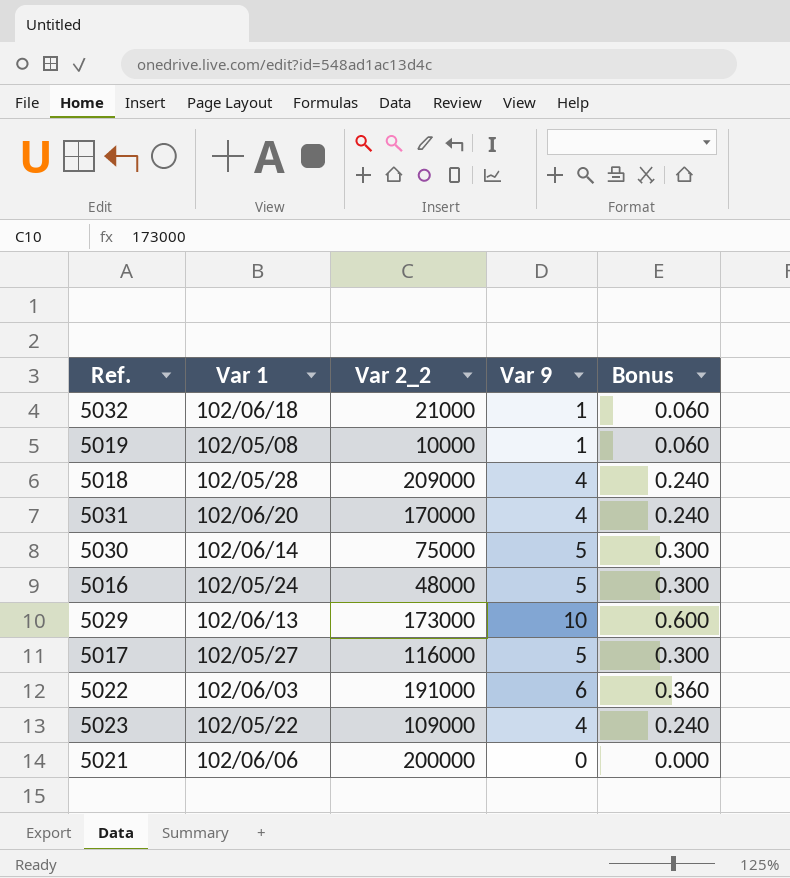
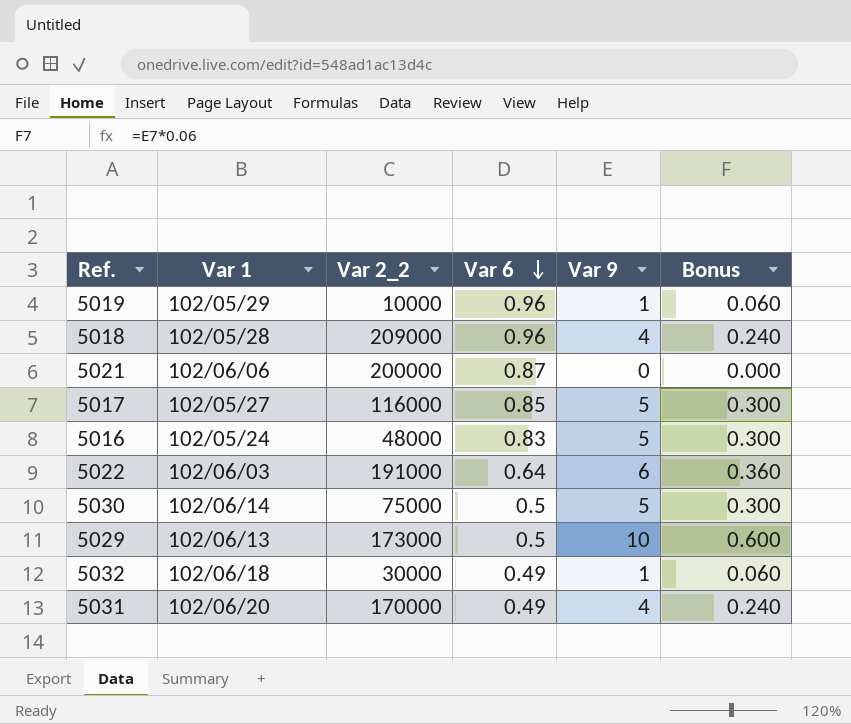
row order: none -> Var 6 descending
column Var 6 | position: none -> 4
row 5023: 102/05/22 | 109000 | 4 | 0.240 -> none
5019 | Var 1: 102/05/08 -> 102/05/29
5032 | Var 2_2: 21000 -> 30000

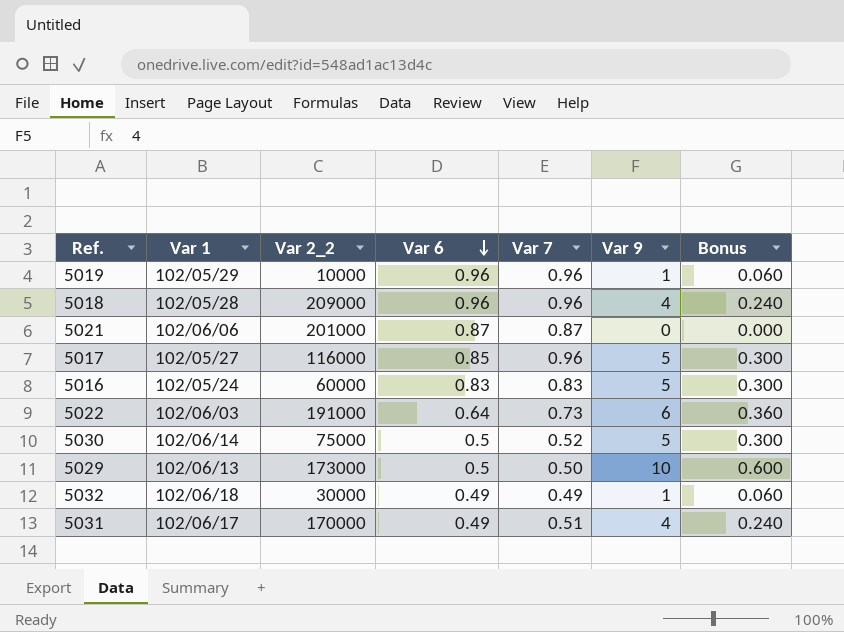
column Var 7 | position: none -> 5
5021 | Var 2_2: 200000 -> 201000
5016 | Var 2_2: 48000 -> 60000
5031 | Var 1: 102/06/20 -> 102/06/17

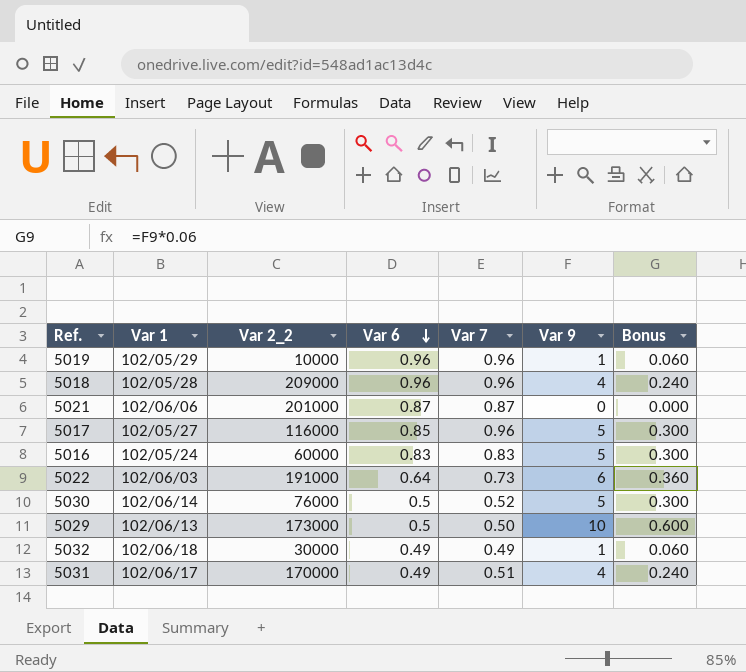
5030 | Var 2_2: 75000 -> 76000

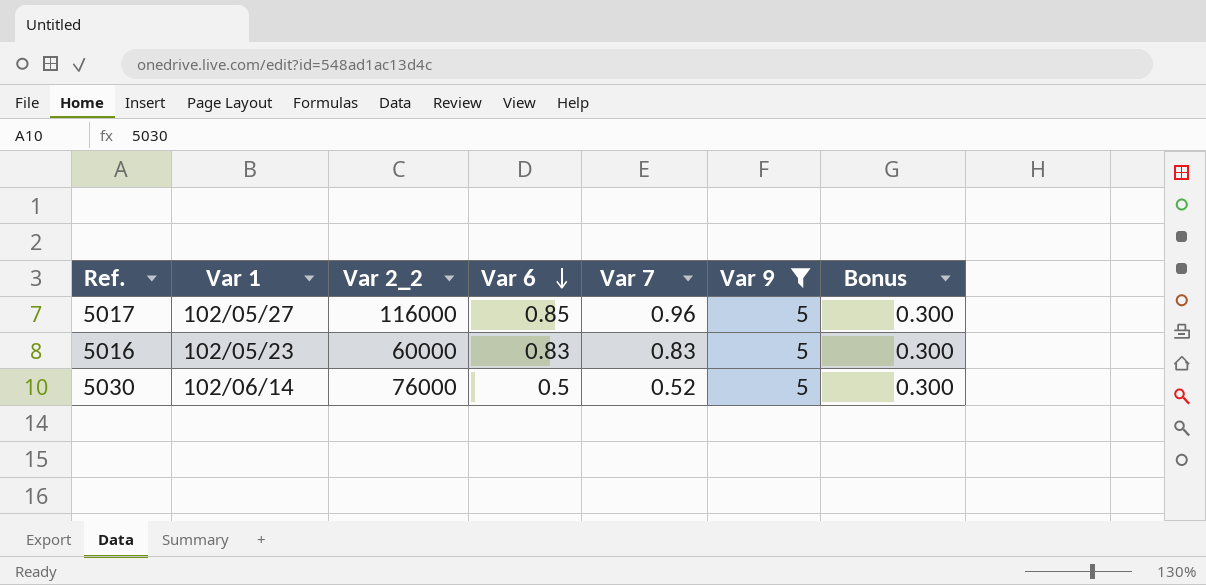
filter: none -> Var 9 = 5
5016 | Var 1: 102/05/24 -> 102/05/23

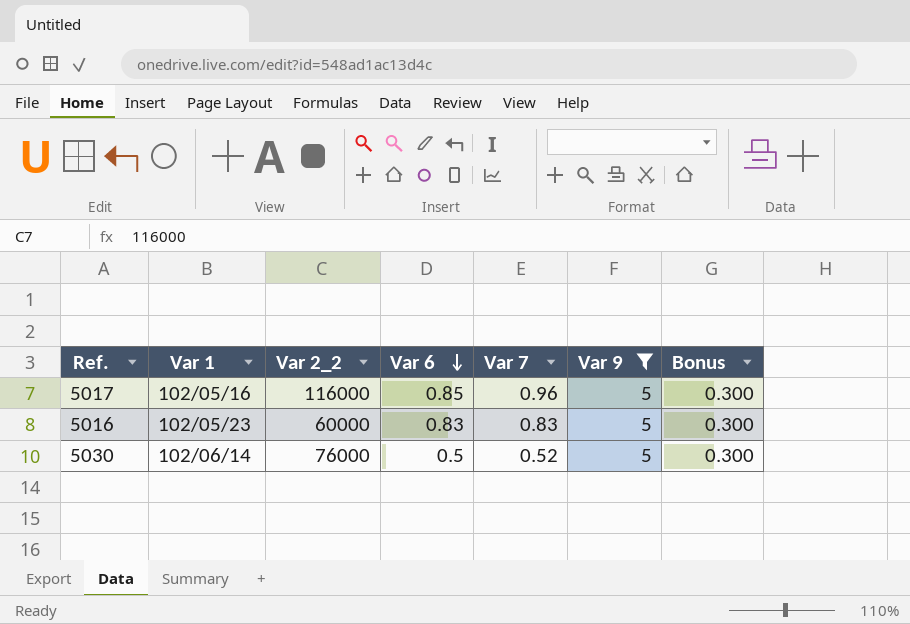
5017 | Var 1: 102/05/27 -> 102/05/16

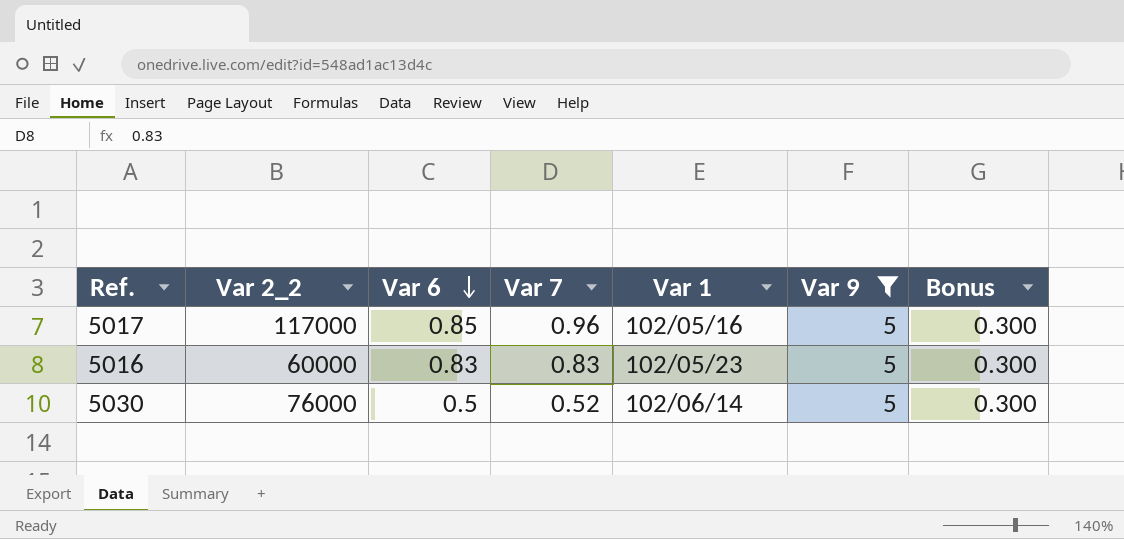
column Var 1 | position: 2 -> 5
5017 | Var 2_2: 116000 -> 117000

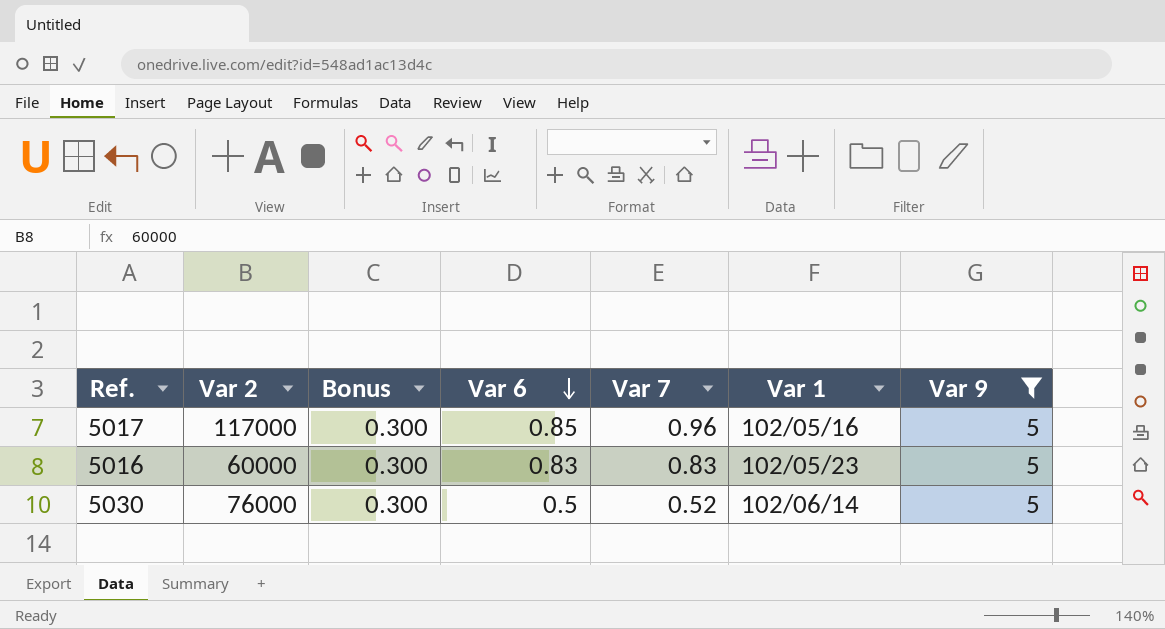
column name: Var 2_2 -> Var 2
column Bonus | position: 7 -> 3

